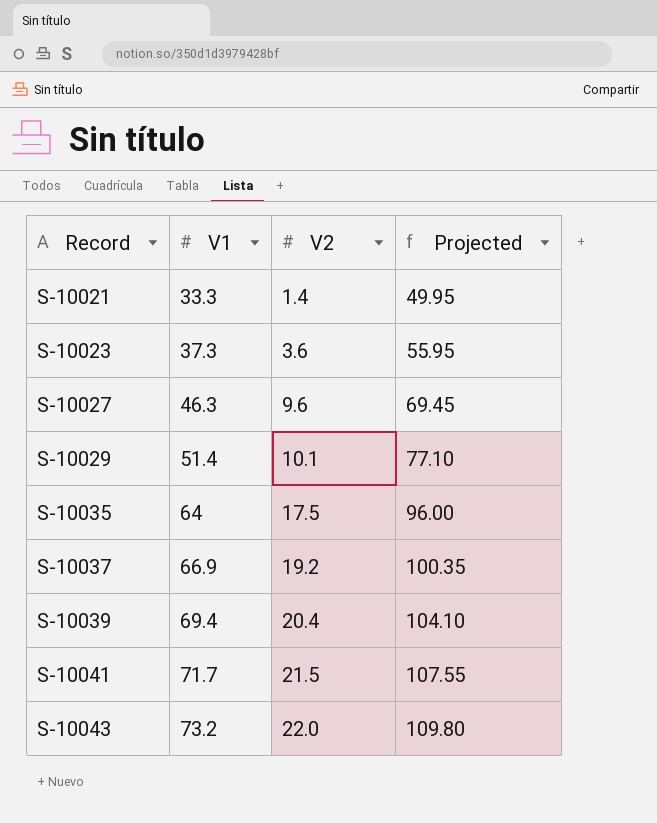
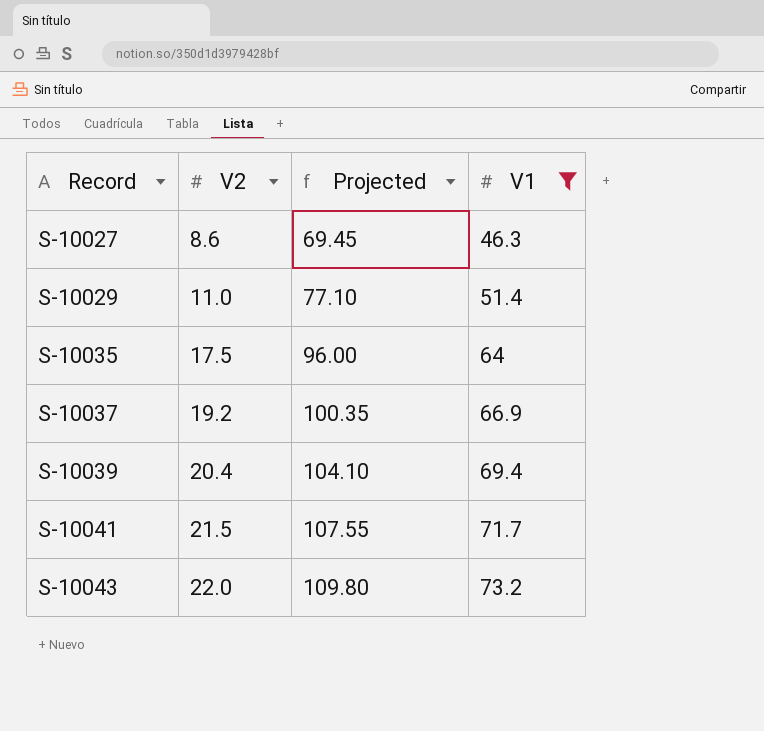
filter: none -> V1 >= 46.3
column V1 | position: 2 -> 4
S-10027 | V2: 9.6 -> 8.6
S-10029 | V2: 10.1 -> 11.0

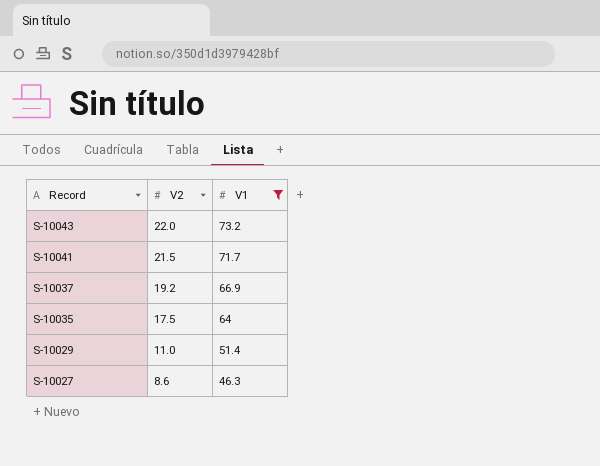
row order: Record ascending -> Record descending
column Projected | formula: [V1] * 1.5 -> none
row S-10039: 20.4 | 104.10 | 69.4 -> none

